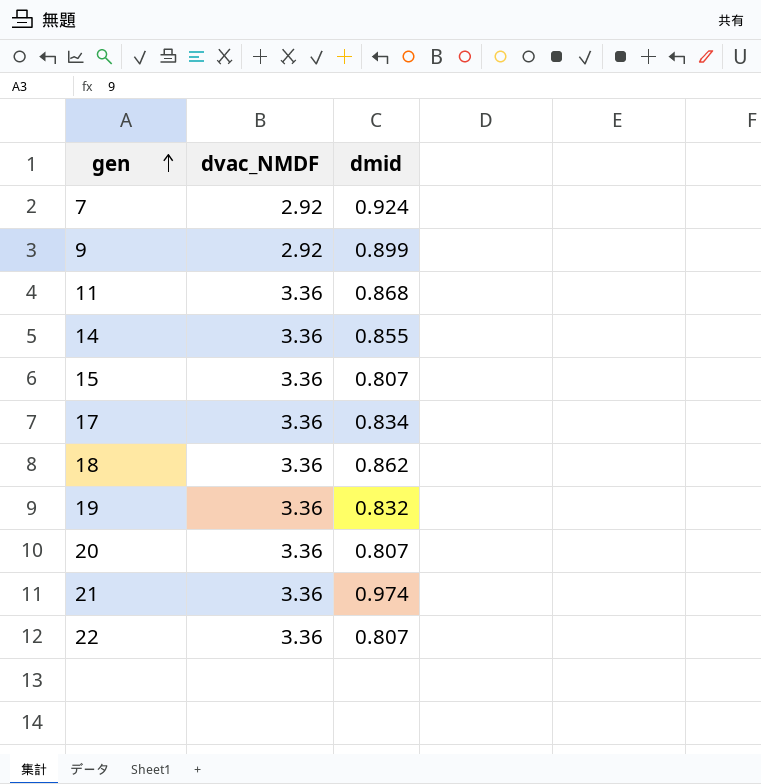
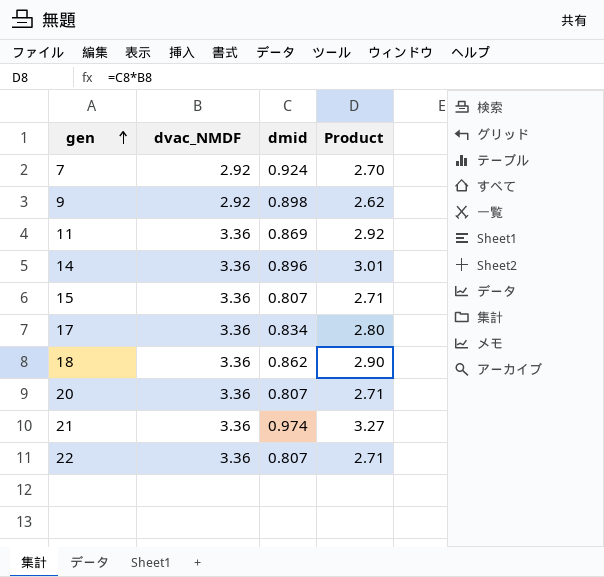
column Product | formula: none -> [dvac_NMDF] * [dmid]
row 19: 3.36 | 0.832 -> none
9 | dmid: 0.899 -> 0.898
11 | dmid: 0.868 -> 0.869
14 | dmid: 0.855 -> 0.896

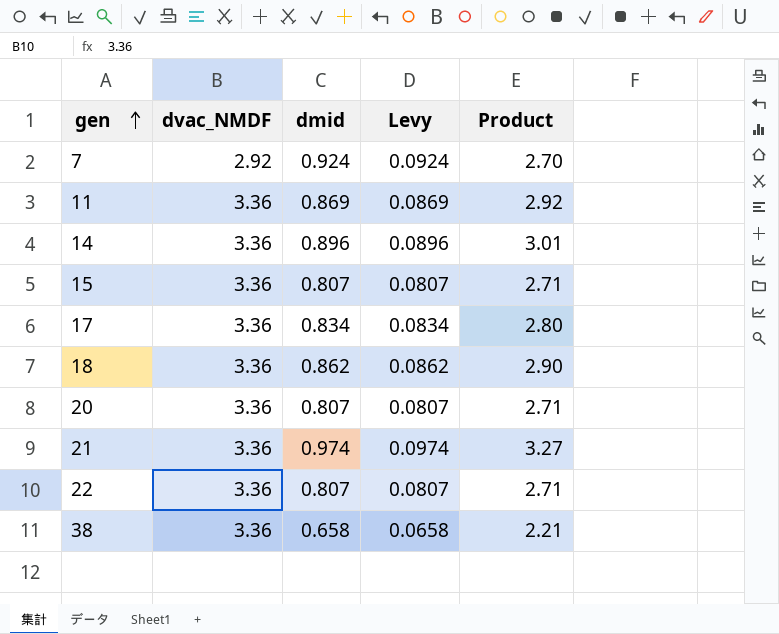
column Levy | formula: none -> [dmid] * 0.1
row 9: 2.92 | 0.898 | 2.62 -> none
row 38: none -> 3.36 | 0.658 | 0.0658 | 2.21

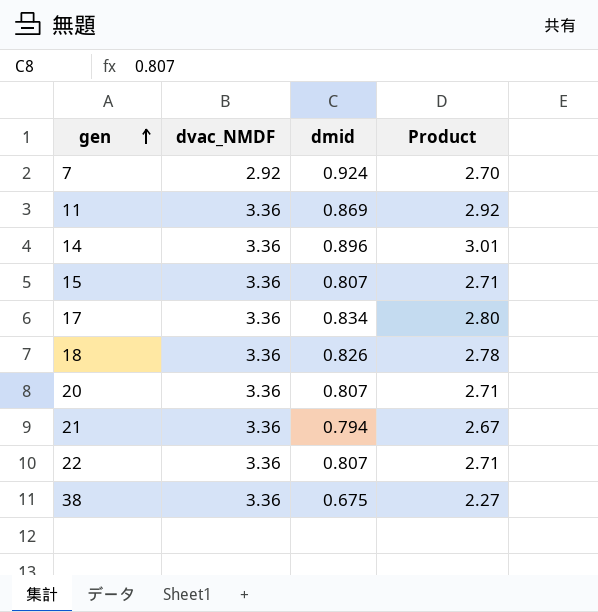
column Levy | formula: [dmid] * 0.1 -> none
18 | dmid: 0.862 -> 0.826
18 | Product: 2.90 -> 2.78
21 | dmid: 0.974 -> 0.794
21 | Product: 3.27 -> 2.67
38 | dmid: 0.658 -> 0.675
38 | Product: 2.21 -> 2.27

